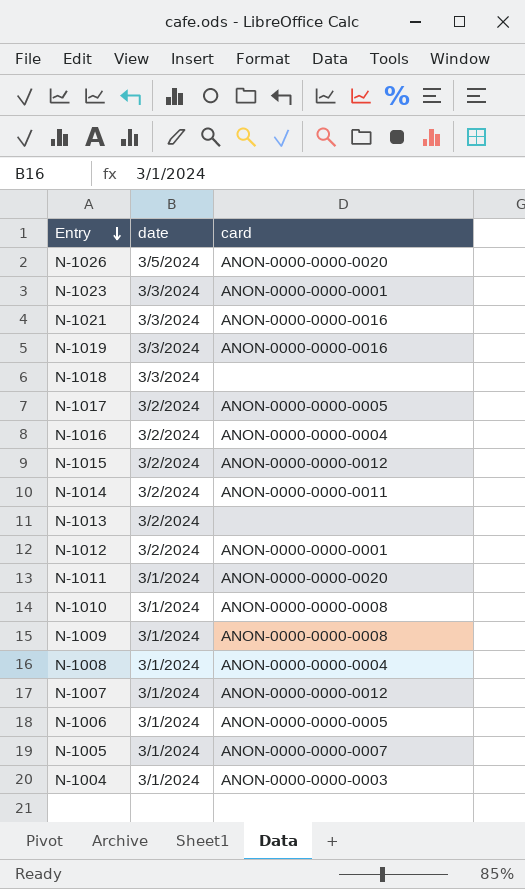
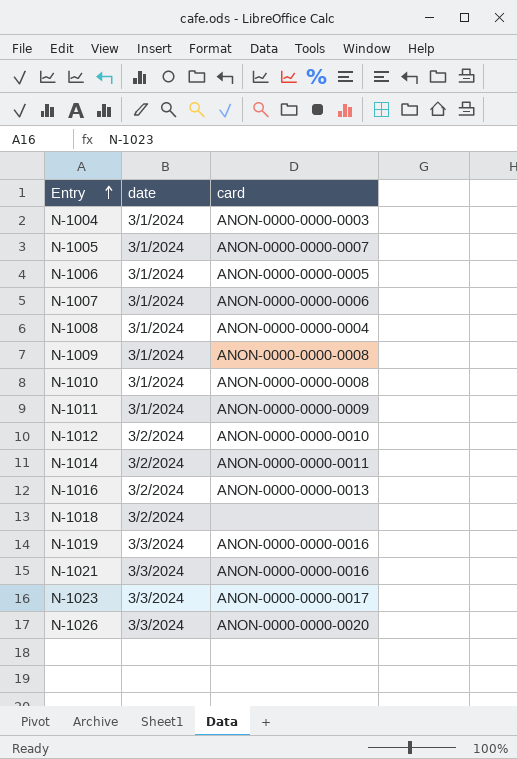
row order: Entry descending -> Entry ascending
row N-1017: 3/2/2024 | ANON-0000-0000-0005 -> none
row N-1015: 3/2/2024 | ANON-0000-0000-0012 -> none
row N-1013: 3/2/2024 | none -> none
N-1007 | card: ANON-0000-0000-0012 -> ANON-0000-0000-0006
N-1011 | card: ANON-0000-0000-0020 -> ANON-0000-0000-0009
N-1012 | card: ANON-0000-0000-0001 -> ANON-0000-0000-0010
N-1016 | card: ANON-0000-0000-0004 -> ANON-0000-0000-0013
N-1018 | date: 3/3/2024 -> 3/2/2024
N-1023 | card: ANON-0000-0000-0001 -> ANON-0000-0000-0017
N-1026 | date: 3/5/2024 -> 3/3/2024

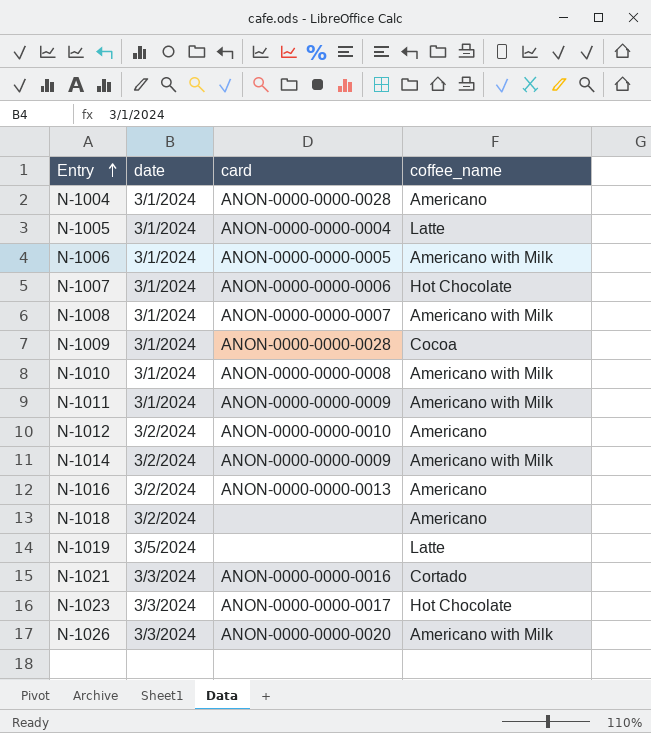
column coffee_name | position: none -> 4
N-1004 | card: ANON-0000-0000-0003 -> ANON-0000-0000-0028
N-1005 | card: ANON-0000-0000-0007 -> ANON-0000-0000-0004
N-1008 | card: ANON-0000-0000-0004 -> ANON-0000-0000-0007
N-1009 | card: ANON-0000-0000-0008 -> ANON-0000-0000-0028
N-1014 | card: ANON-0000-0000-0011 -> ANON-0000-0000-0009
N-1019 | date: 3/3/2024 -> 3/5/2024
N-1019 | card: ANON-0000-0000-0016 -> none

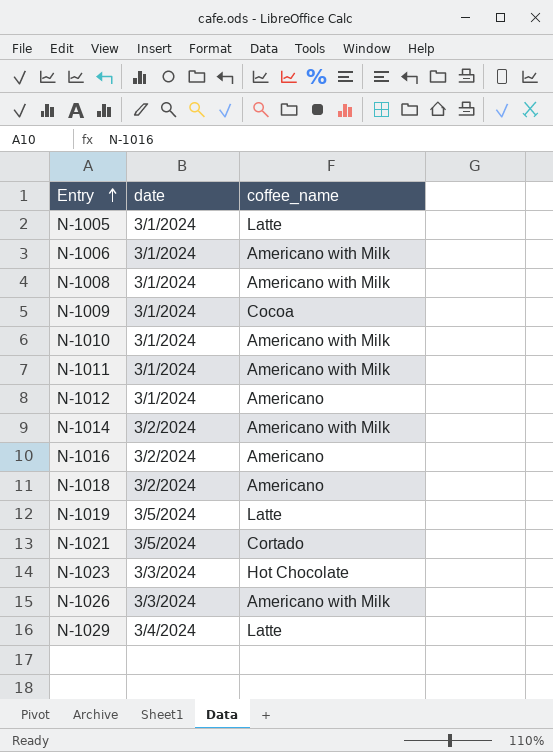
column card | position: 3 -> none
row N-1004: 3/1/2024 | ANON-0000-0000-0028 | Americano -> none
row N-1007: 3/1/2024 | ANON-0000-0000-0006 | Hot Chocolate -> none
N-1012 | date: 3/2/2024 -> 3/1/2024
N-1021 | date: 3/3/2024 -> 3/5/2024
row N-1029: none -> 3/4/2024 | Latte

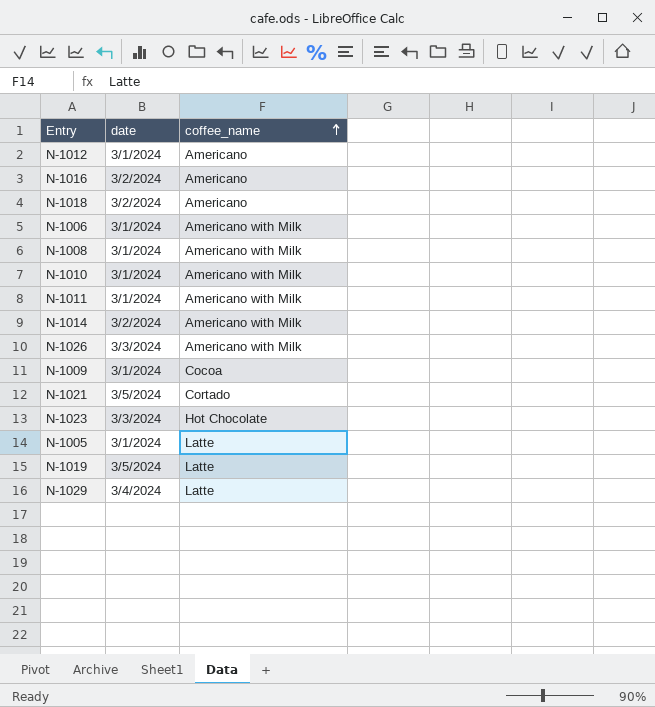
row order: Entry ascending -> coffee_name ascending

